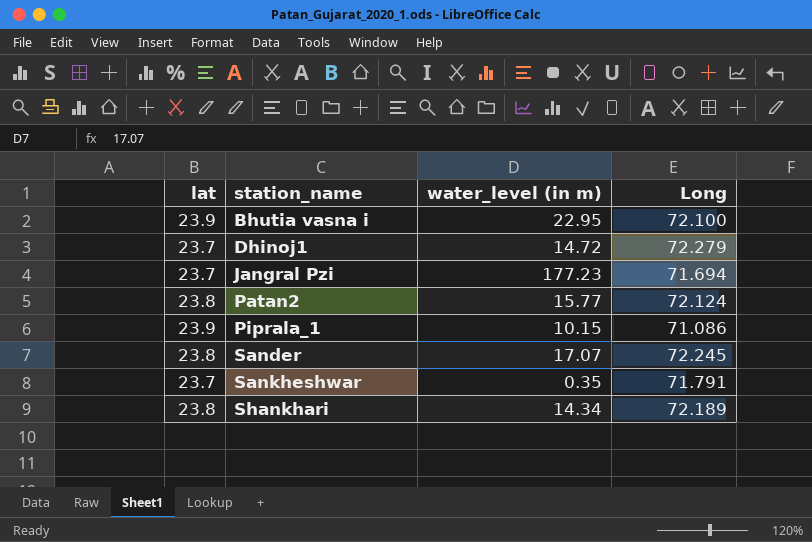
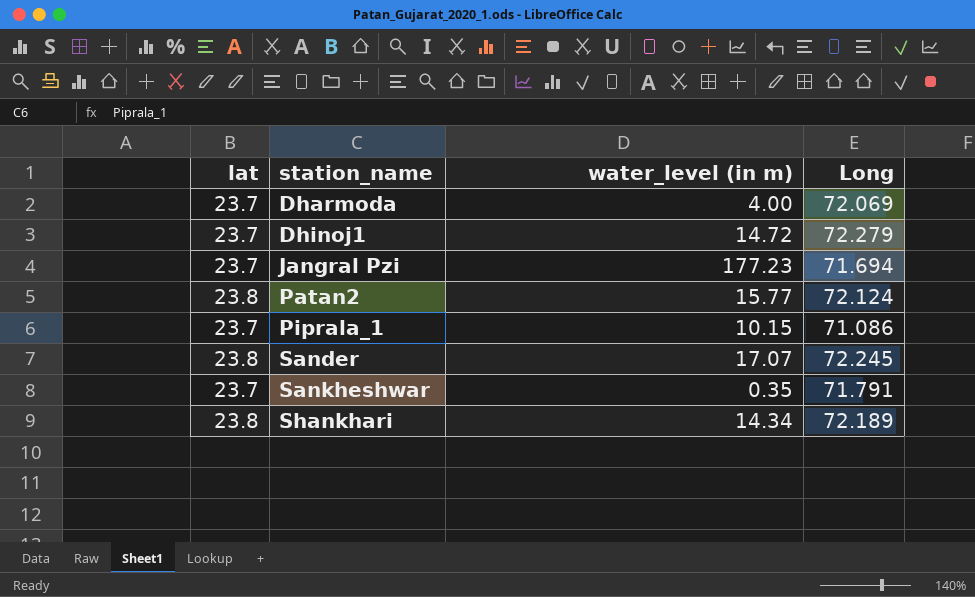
row Bhutia vasna i: 23.9 | 22.95 | 72.100 -> none
row Dharmoda: none -> 23.7 | 4.00 | 72.069
Piprala_1 | lat: 23.9 -> 23.7

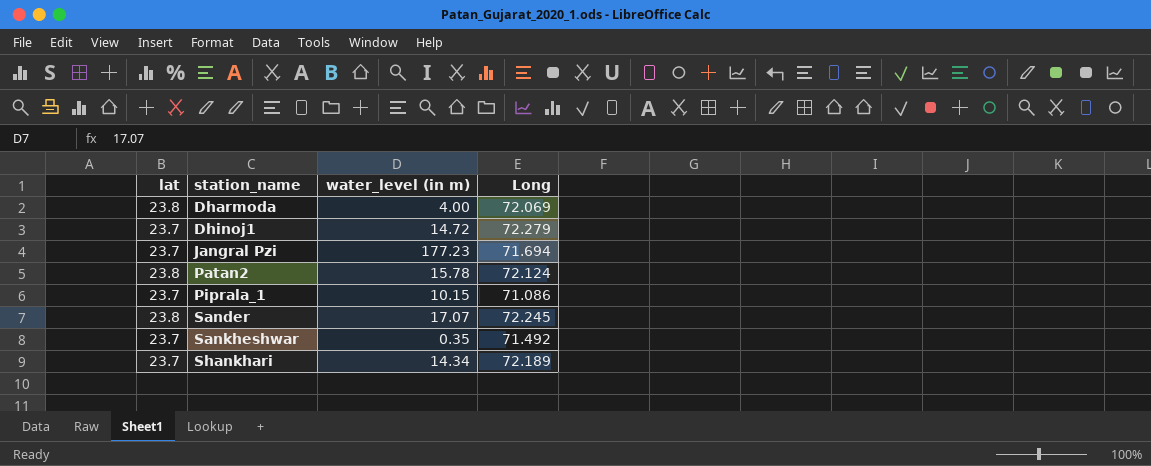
Dharmoda | lat: 23.7 -> 23.8
Patan2 | water_level (in m): 15.77 -> 15.78
Sankheshwar | Long: 71.791 -> 71.492
Shankhari | lat: 23.8 -> 23.7

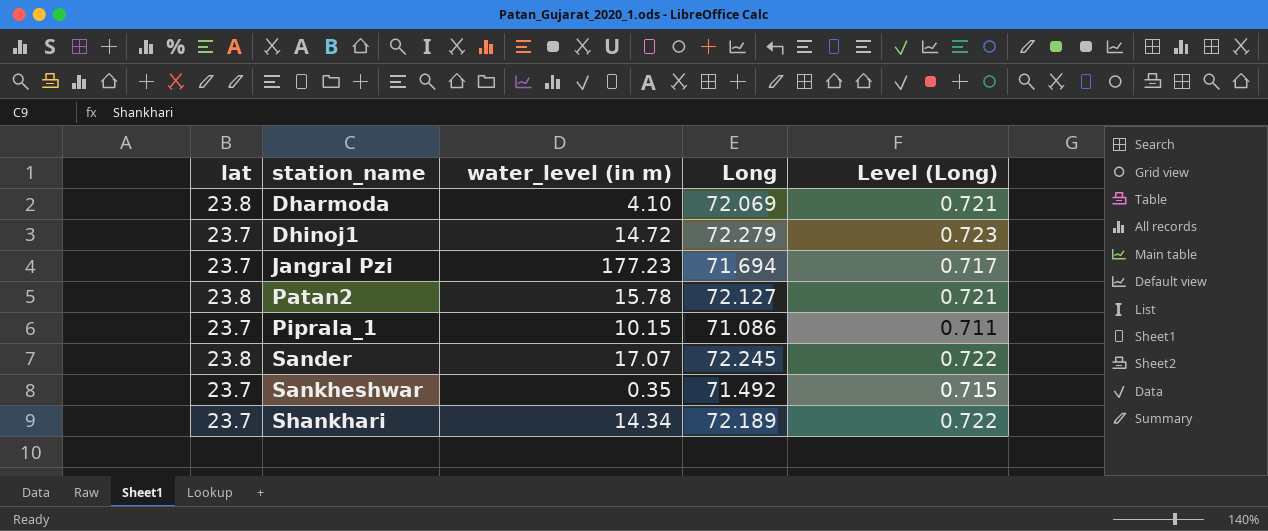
column Level (Long) | formula: none -> [Long] * 0.01
Dharmoda | water_level (in m): 4.00 -> 4.10
Patan2 | Long: 72.124 -> 72.127

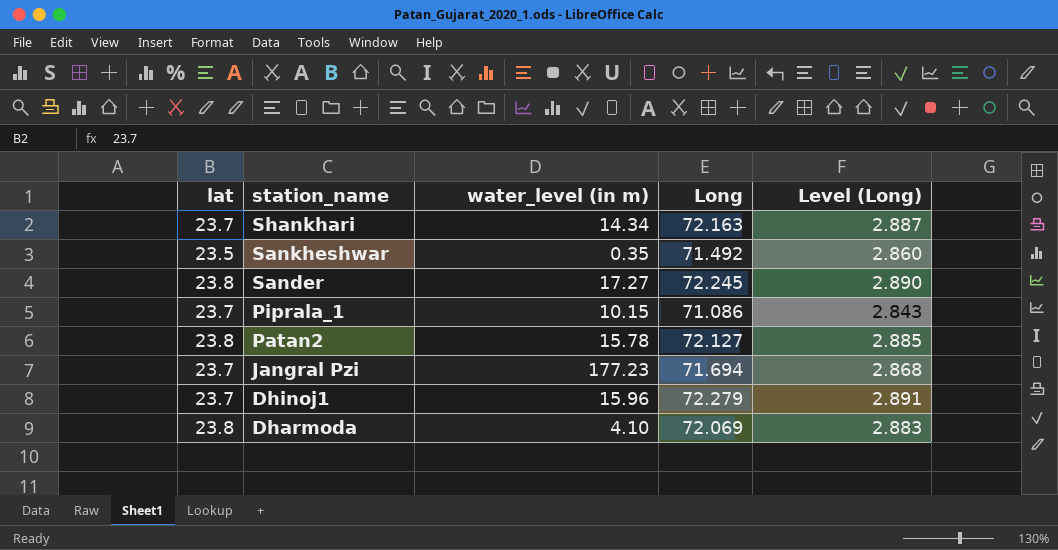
row order: station_name ascending -> station_name descending
column Level (Long) | formula: [Long] * 0.01 -> [Long] * 0.04
Shankhari | Long: 72.189 -> 72.163
Sankheshwar | lat: 23.7 -> 23.5
Sander | water_level (in m): 17.07 -> 17.27
Dhinoj1 | water_level (in m): 14.72 -> 15.96

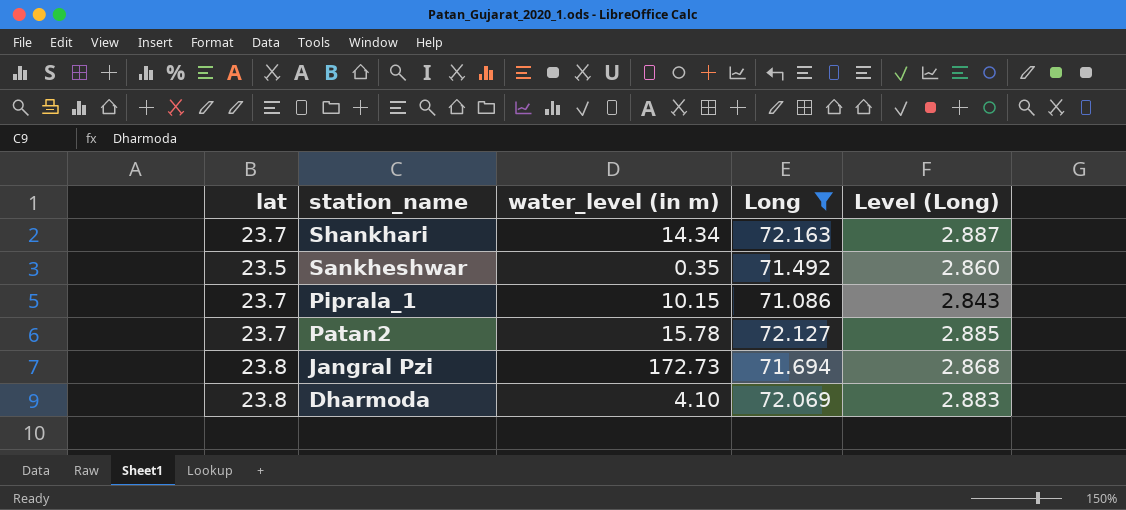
filter: none -> Long <= 72.163
Patan2 | lat: 23.8 -> 23.7
Jangral Pzi | lat: 23.7 -> 23.8
Jangral Pzi | water_level (in m): 177.23 -> 172.73

